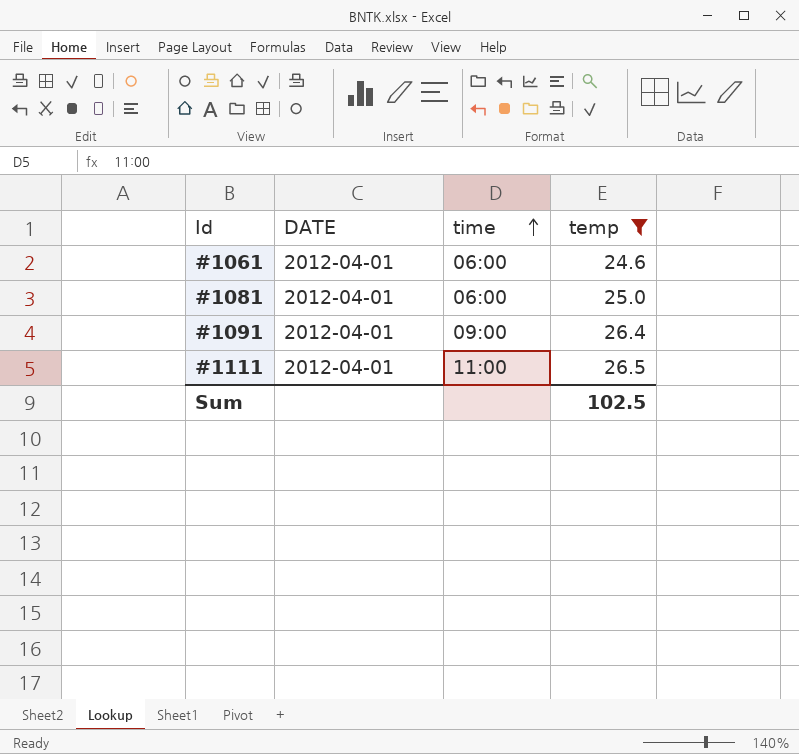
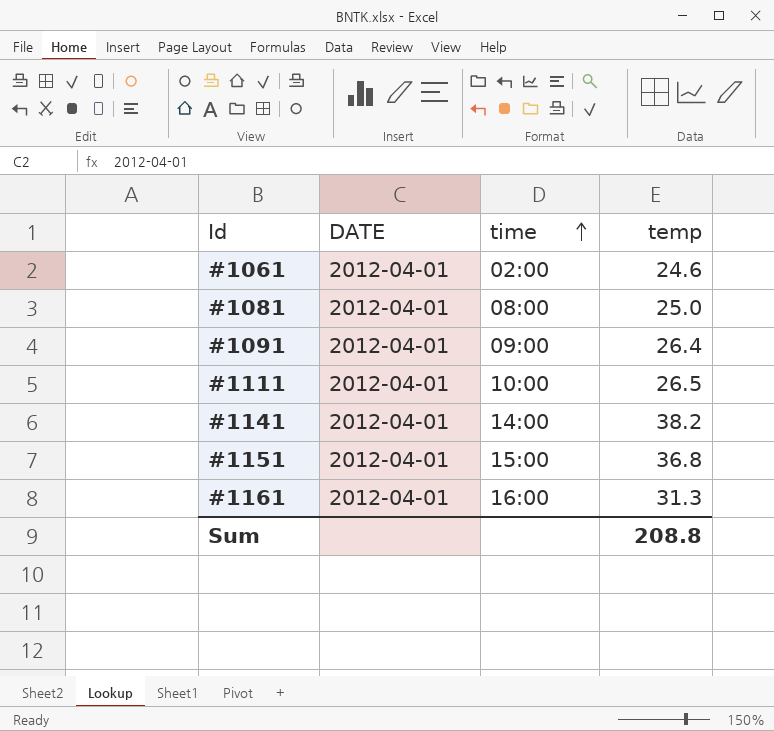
filter: temp <= 26.5 -> none
#1061 | time: 06:00 -> 02:00
#1081 | time: 06:00 -> 08:00
#1111 | time: 11:00 -> 10:00
Sum | temp: 102.5 -> 208.8

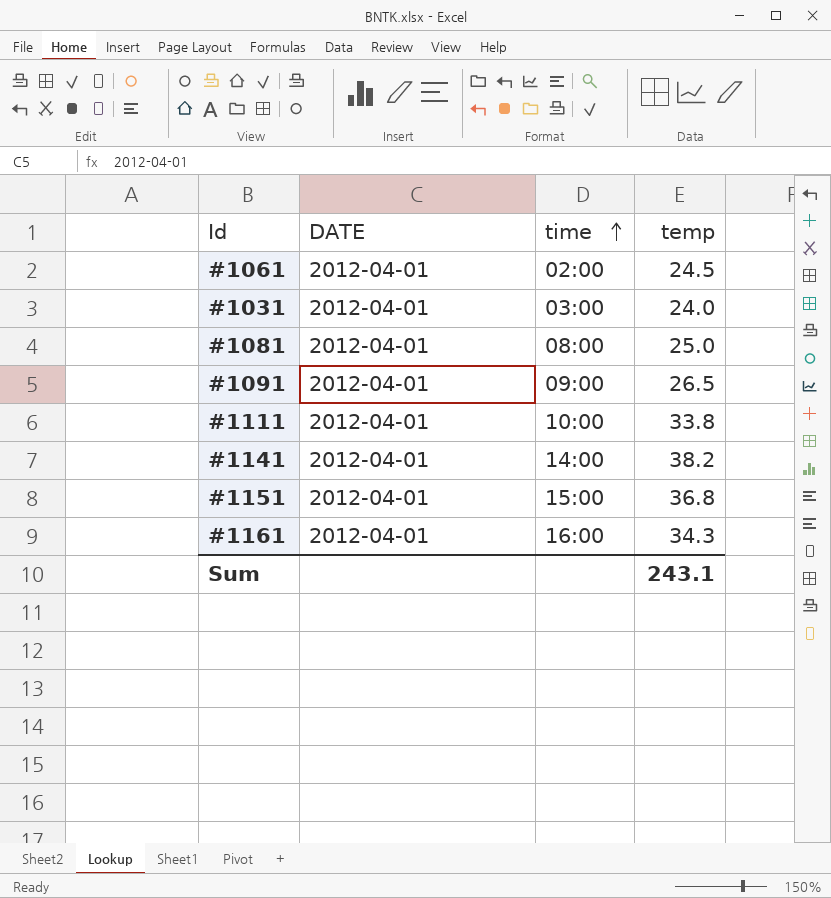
#1061 | temp: 24.6 -> 24.5
row #1031: none -> 2012-04-01 | 03:00 | 24.0
#1091 | temp: 26.4 -> 26.5
#1111 | temp: 26.5 -> 33.8
#1161 | temp: 31.3 -> 34.3
Sum | temp: 208.8 -> 243.1

